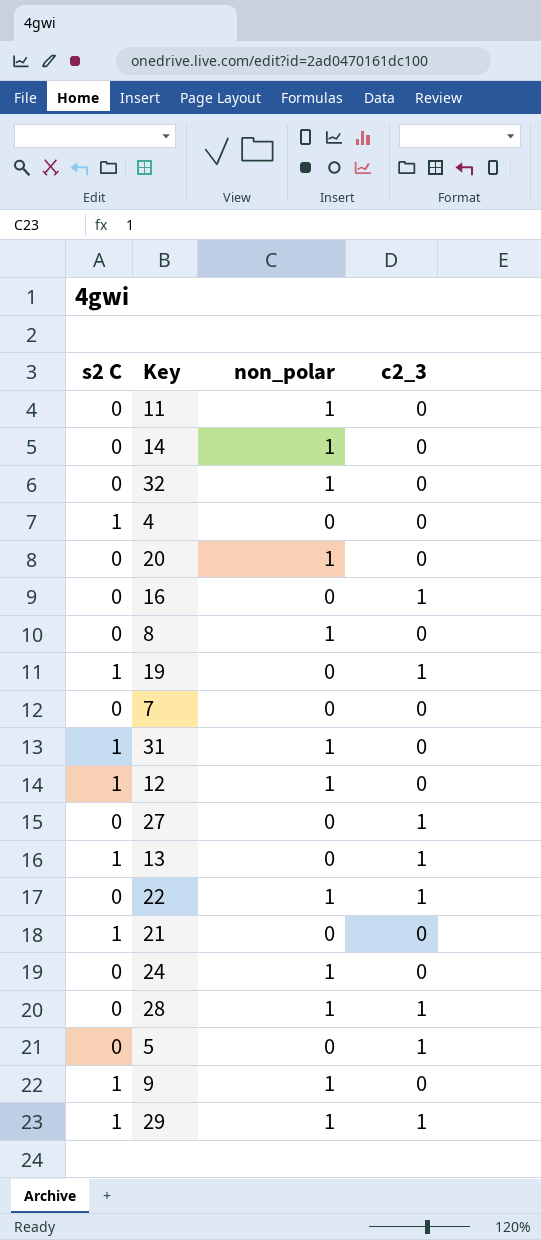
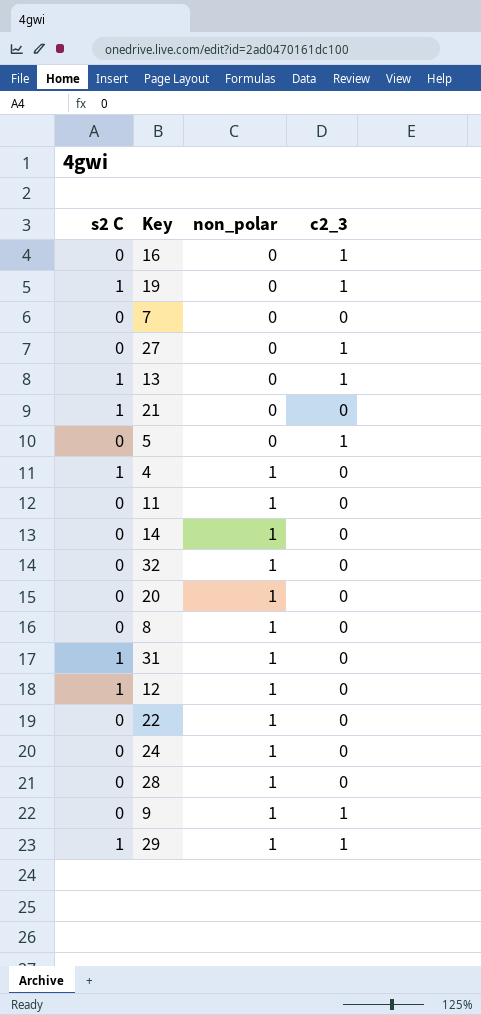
row order: none -> non_polar ascending
4 | non_polar: 0 -> 1
22 | c2_3: 1 -> 0
28 | c2_3: 1 -> 0
9 | s2 C: 1 -> 0
9 | c2_3: 0 -> 1

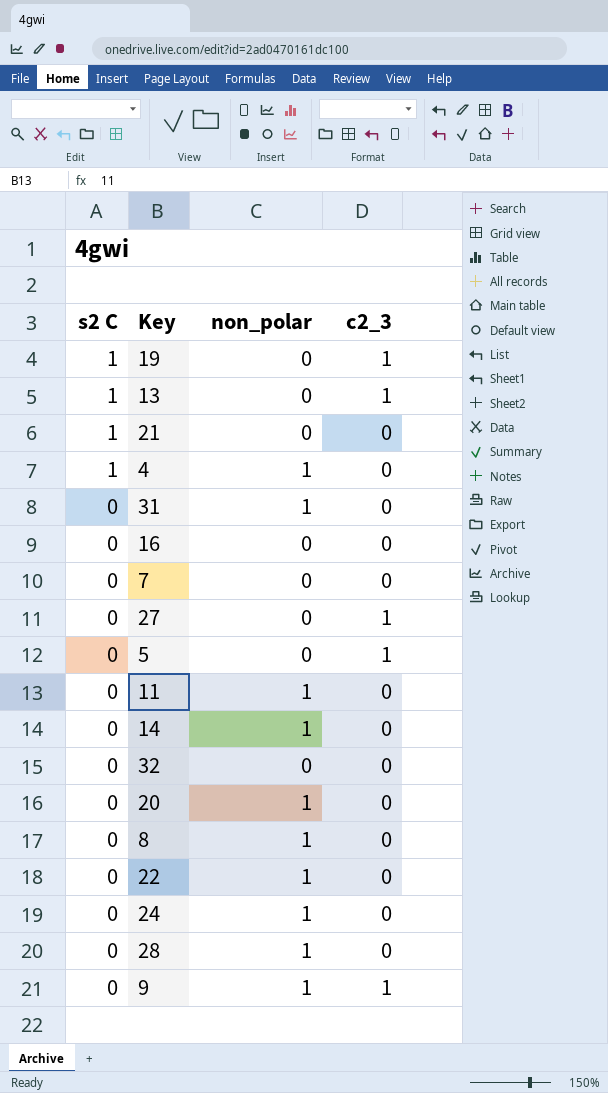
row order: non_polar ascending -> s2 C descending
row 12: 1 | 1 | 0 -> none
row 29: 1 | 1 | 1 -> none
31 | s2 C: 1 -> 0
16 | c2_3: 1 -> 0
32 | non_polar: 1 -> 0

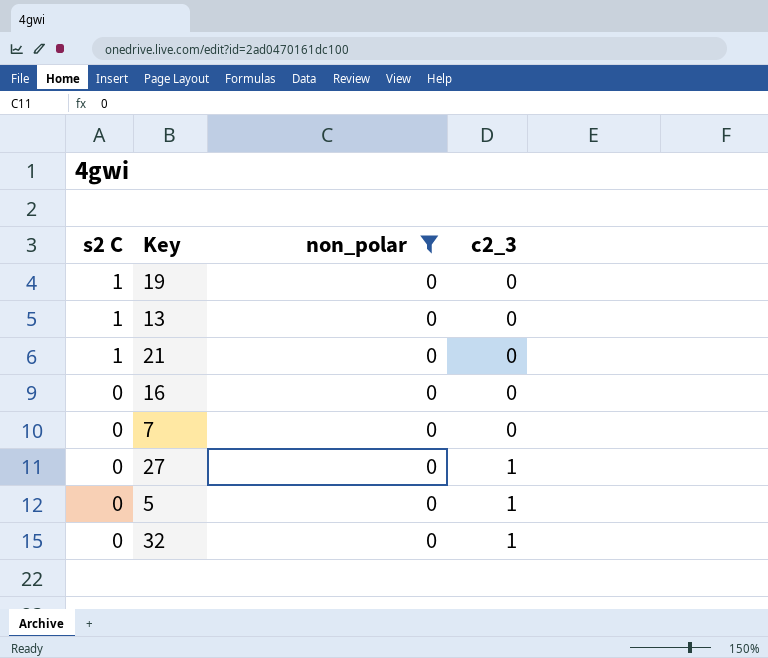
filter: none -> non_polar = 0
19 | c2_3: 1 -> 0
13 | c2_3: 1 -> 0
32 | c2_3: 0 -> 1

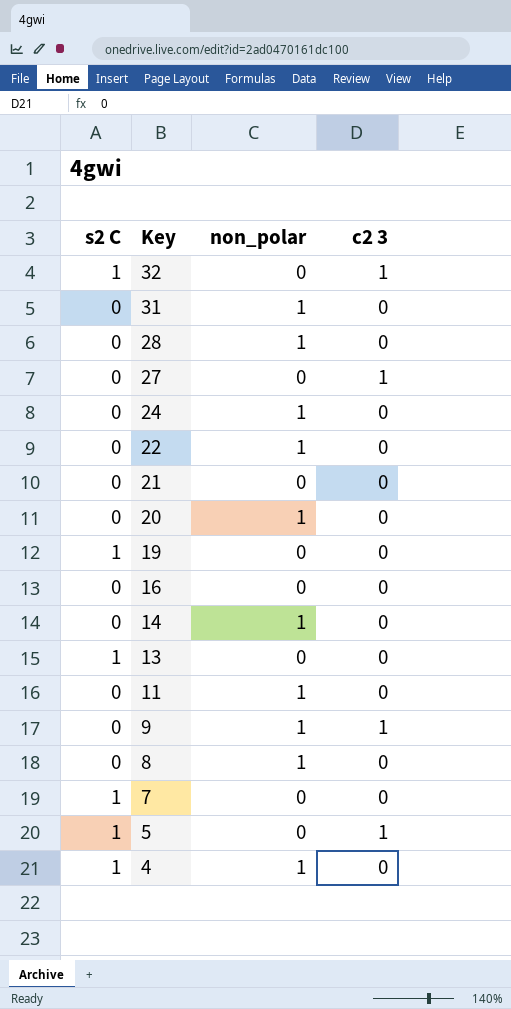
filter: non_polar = 0 -> none
row order: s2 C descending -> Key descending
column name: c2_3 -> c2 3
32 | s2 C: 0 -> 1
21 | s2 C: 1 -> 0
7 | s2 C: 0 -> 1
5 | s2 C: 0 -> 1

